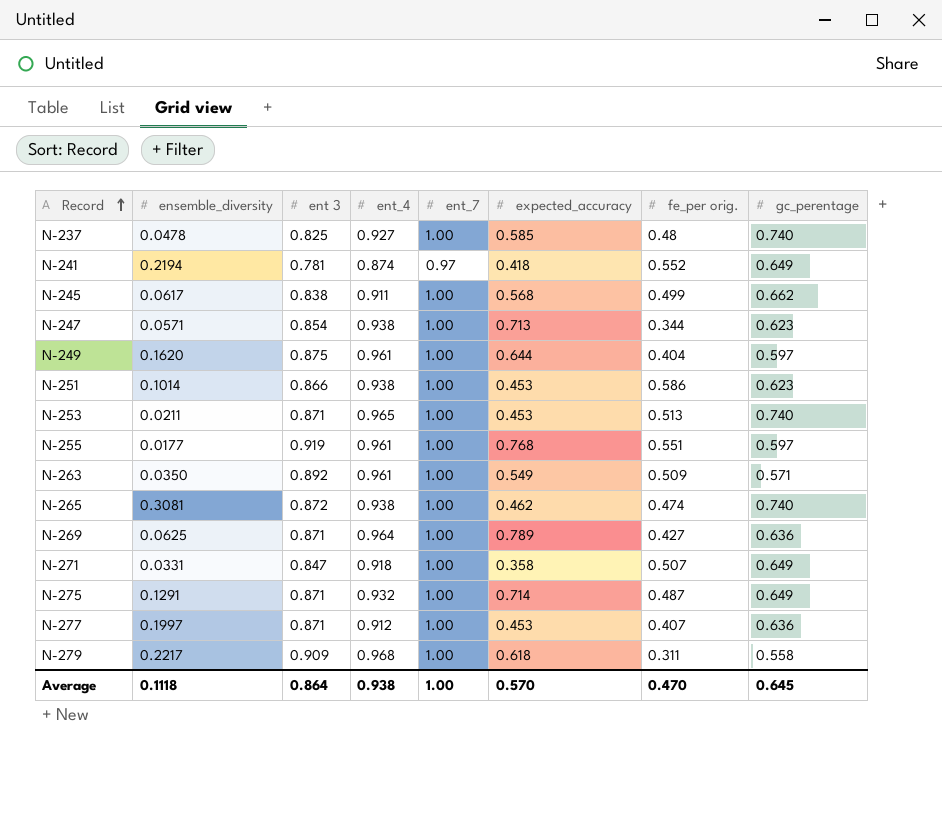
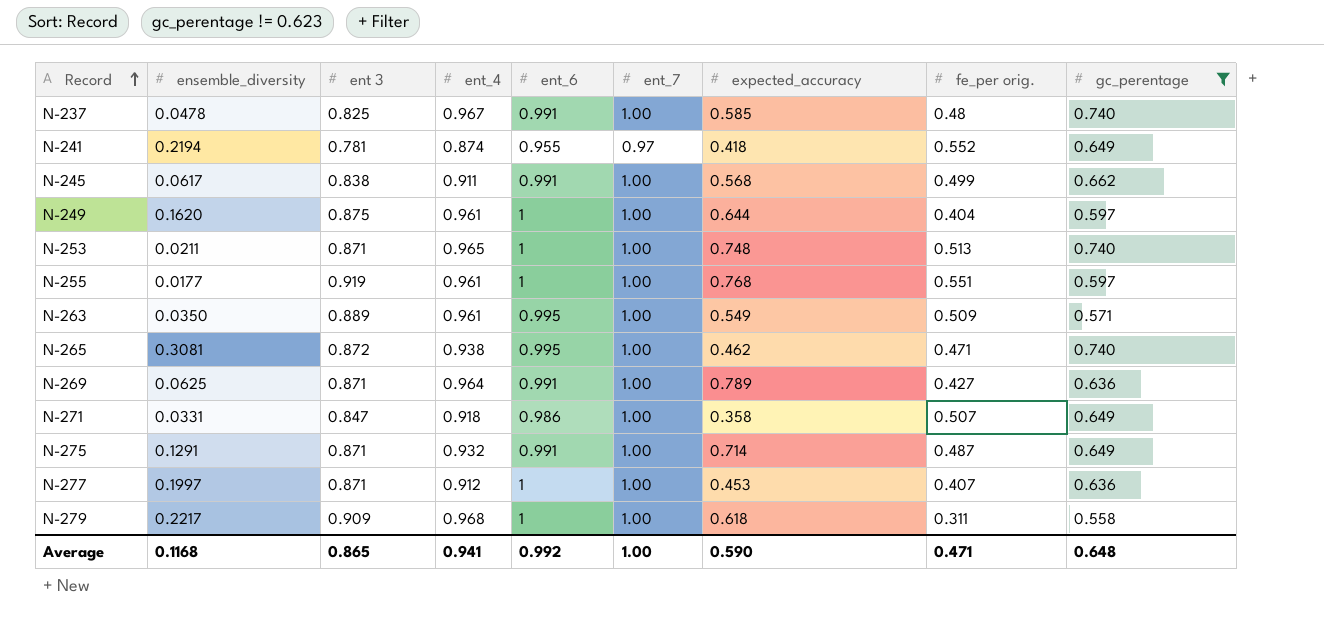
filter: none -> gc_perentage != 0.623
column ent_6 | position: none -> 5
N-237 | ent_4: 0.927 -> 0.967
N-253 | expected_accuracy: 0.453 -> 0.748
N-263 | ent 3: 0.892 -> 0.889
N-265 | fe_per orig.: 0.474 -> 0.471
Average | ensemble_diversity: 0.1118 -> 0.1168
Average | ent 3: 0.864 -> 0.865
Average | ent_4: 0.938 -> 0.941
Average | expected_accuracy: 0.570 -> 0.590
Average | fe_per orig.: 0.470 -> 0.471
Average | gc_perentage: 0.645 -> 0.648

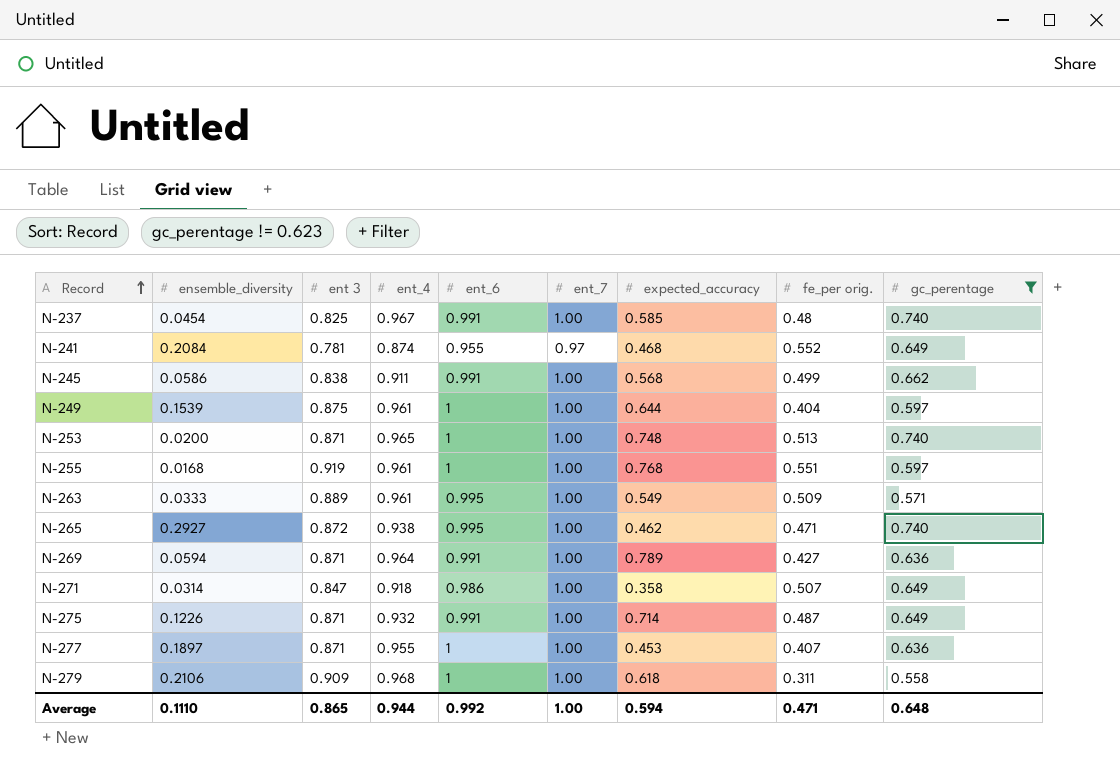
N-237 | ensemble_diversity: 0.0478 -> 0.0454
N-241 | ensemble_diversity: 0.2194 -> 0.2084
N-241 | expected_accuracy: 0.418 -> 0.468
N-245 | ensemble_diversity: 0.0617 -> 0.0586
N-249 | ensemble_diversity: 0.1620 -> 0.1539
N-253 | ensemble_diversity: 0.0211 -> 0.0200
N-255 | ensemble_diversity: 0.0177 -> 0.0168
N-263 | ensemble_diversity: 0.0350 -> 0.0333
N-265 | ensemble_diversity: 0.3081 -> 0.2927
N-269 | ensemble_diversity: 0.0625 -> 0.0594
N-271 | ensemble_diversity: 0.0331 -> 0.0314
N-275 | ensemble_diversity: 0.1291 -> 0.1226
N-277 | ensemble_diversity: 0.1997 -> 0.1897
N-277 | ent_4: 0.912 -> 0.955
N-279 | ensemble_diversity: 0.2217 -> 0.2106
Average | ensemble_diversity: 0.1168 -> 0.1110
Average | ent_4: 0.941 -> 0.944
Average | expected_accuracy: 0.590 -> 0.594

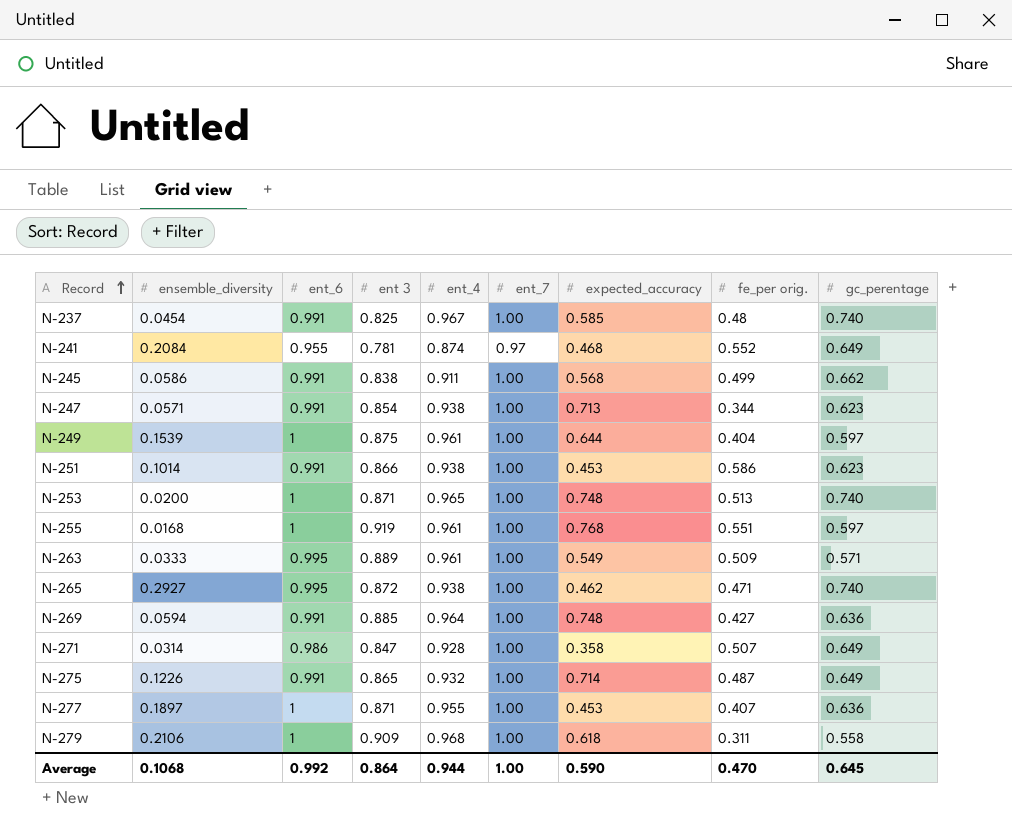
filter: gc_perentage != 0.623 -> none
column ent_6 | position: 5 -> 3
N-269 | ent 3: 0.871 -> 0.885
N-269 | expected_accuracy: 0.789 -> 0.748
N-271 | ent_4: 0.918 -> 0.928
N-275 | ent 3: 0.871 -> 0.865
Average | ensemble_diversity: 0.1110 -> 0.1068
Average | ent 3: 0.865 -> 0.864
Average | expected_accuracy: 0.594 -> 0.590
Average | fe_per orig.: 0.471 -> 0.470
Average | gc_perentage: 0.648 -> 0.645

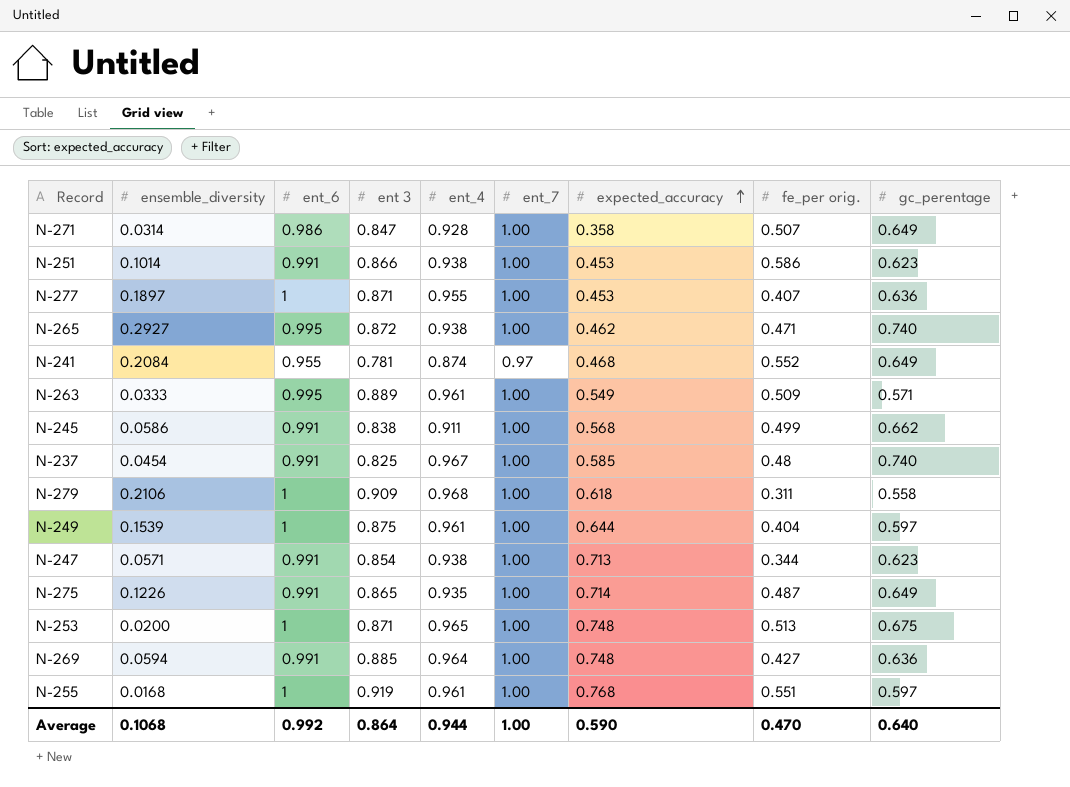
row order: Record ascending -> expected_accuracy ascending
N-275 | ent_4: 0.932 -> 0.935
N-253 | gc_perentage: 0.740 -> 0.675
Average | gc_perentage: 0.645 -> 0.640

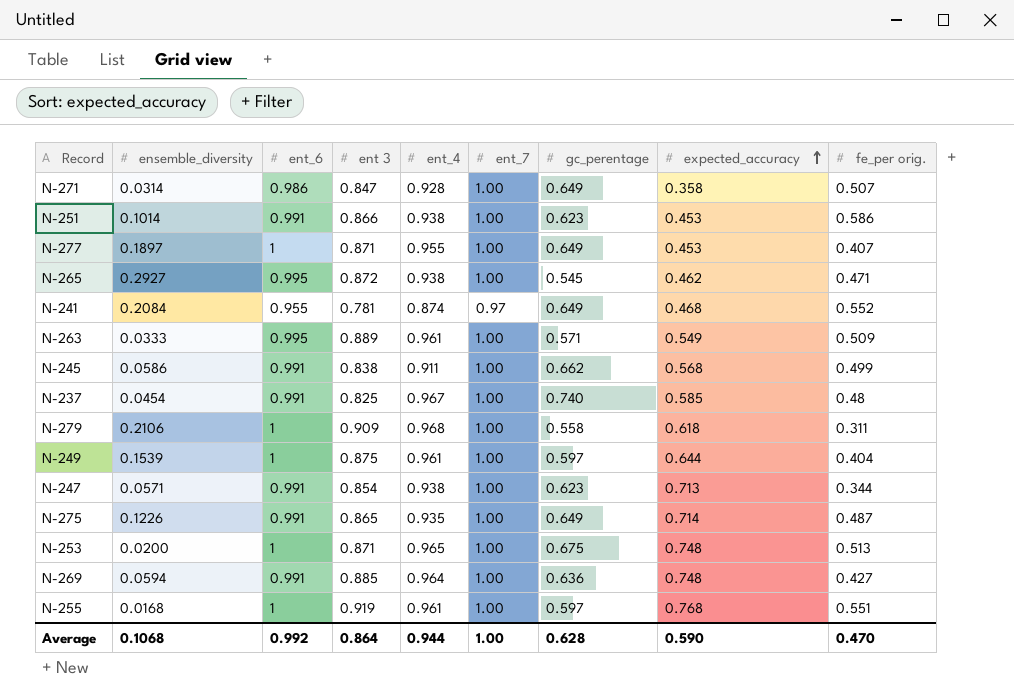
column gc_perentage | position: 9 -> 7
N-277 | gc_perentage: 0.636 -> 0.649
N-265 | gc_perentage: 0.740 -> 0.545
Average | gc_perentage: 0.640 -> 0.628

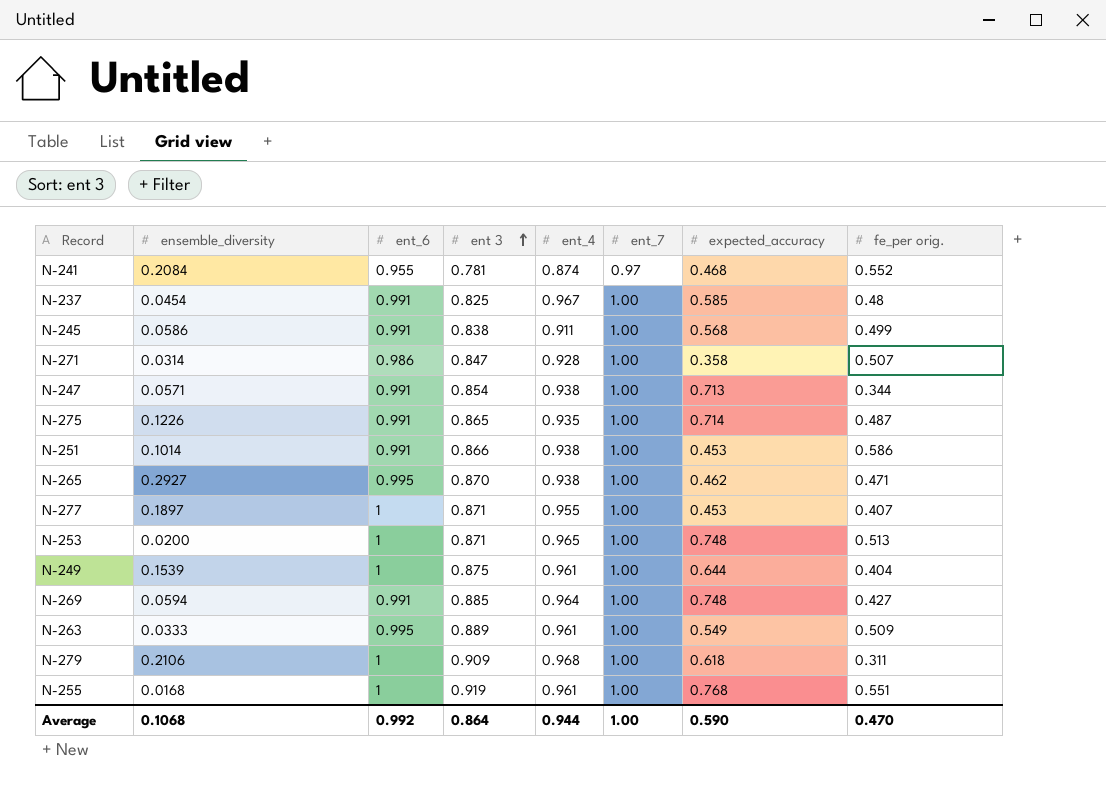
row order: expected_accuracy ascending -> ent 3 ascending
column gc_perentage | position: 7 -> none
N-265 | ent 3: 0.872 -> 0.870

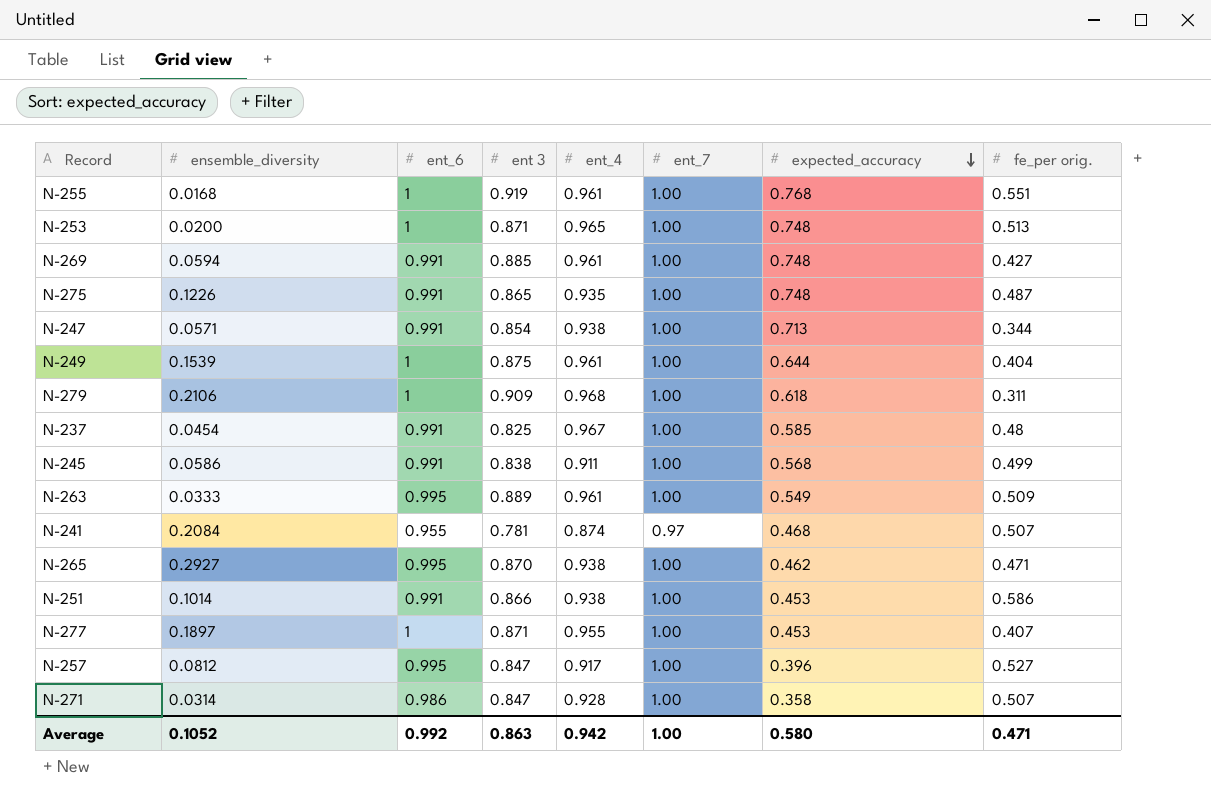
row order: ent 3 ascending -> expected_accuracy descending
N-269 | ent_4: 0.964 -> 0.961
N-275 | expected_accuracy: 0.714 -> 0.748
N-241 | fe_per orig.: 0.552 -> 0.507
row N-257: none -> 0.0812 | 0.995 | 0.847 | 0.917 | 1.00 | 0.396 | 0.527
Average | ensemble_diversity: 0.1068 -> 0.1052
Average | ent 3: 0.864 -> 0.863
Average | ent_4: 0.944 -> 0.942
Average | expected_accuracy: 0.590 -> 0.580
Average | fe_per orig.: 0.470 -> 0.471

